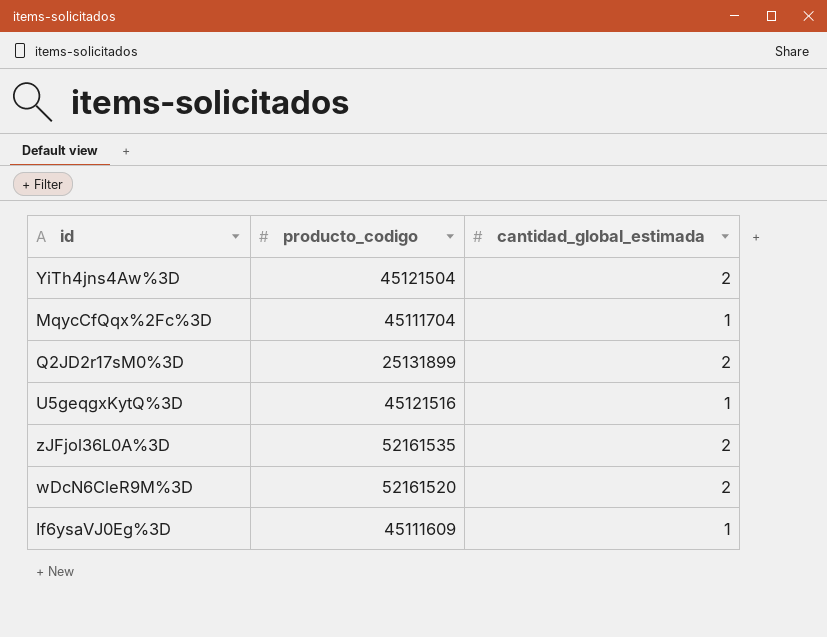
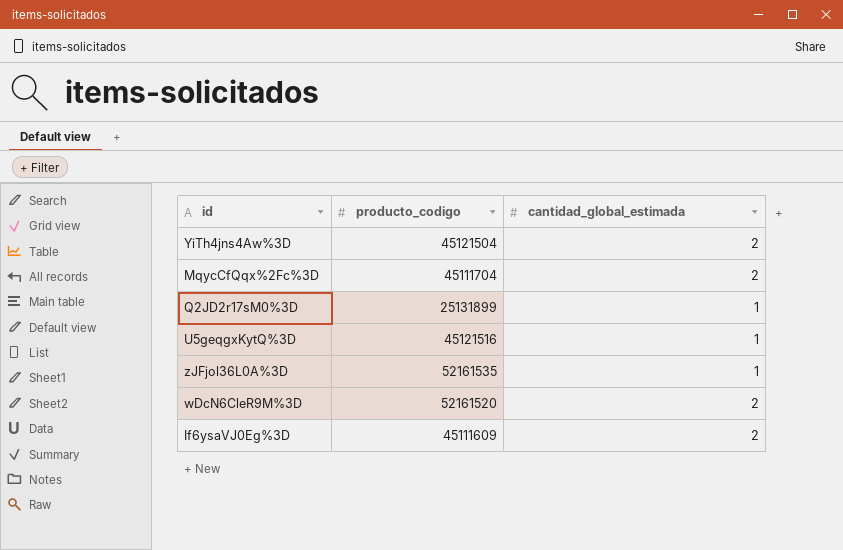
MqycCfQqx%2Fc%3D | cantidad_global_estimada: 1 -> 2
Q2JD2r17sM0%3D | cantidad_global_estimada: 2 -> 1
zJFjol36L0A%3D | cantidad_global_estimada: 2 -> 1
If6ysaVJ0Eg%3D | cantidad_global_estimada: 1 -> 2

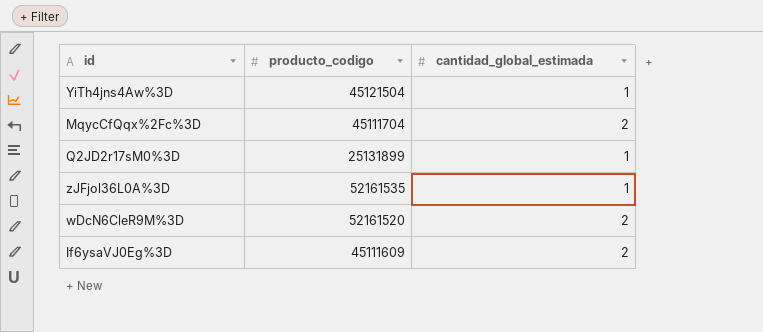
row U5geqgxKytQ%3D: 45121516 | 1 -> none
YiTh4jns4Aw%3D | cantidad_global_estimada: 2 -> 1

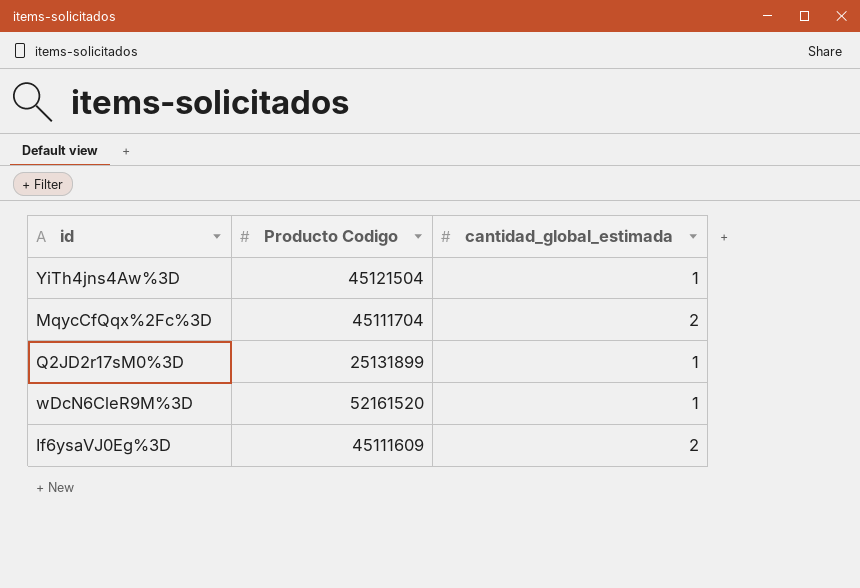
column name: producto_codigo -> Producto Codigo
row zJFjol36L0A%3D: 52161535 | 1 -> none
wDcN6CleR9M%3D | cantidad_global_estimada: 2 -> 1

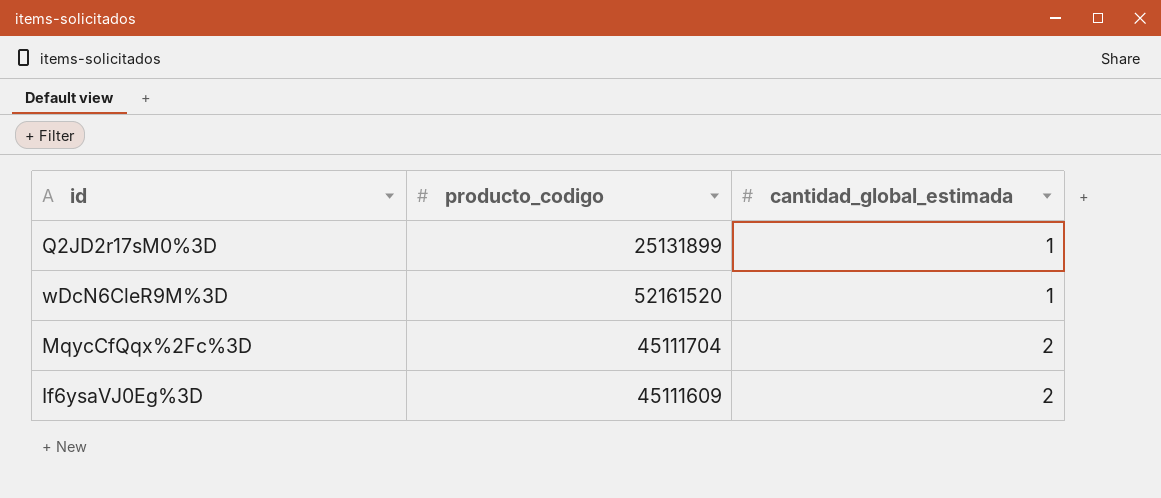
row order: none -> cantidad_global_estimada ascending
column name: Producto Codigo -> producto_codigo
row YiTh4jns4Aw%3D: 45121504 | 1 -> none

